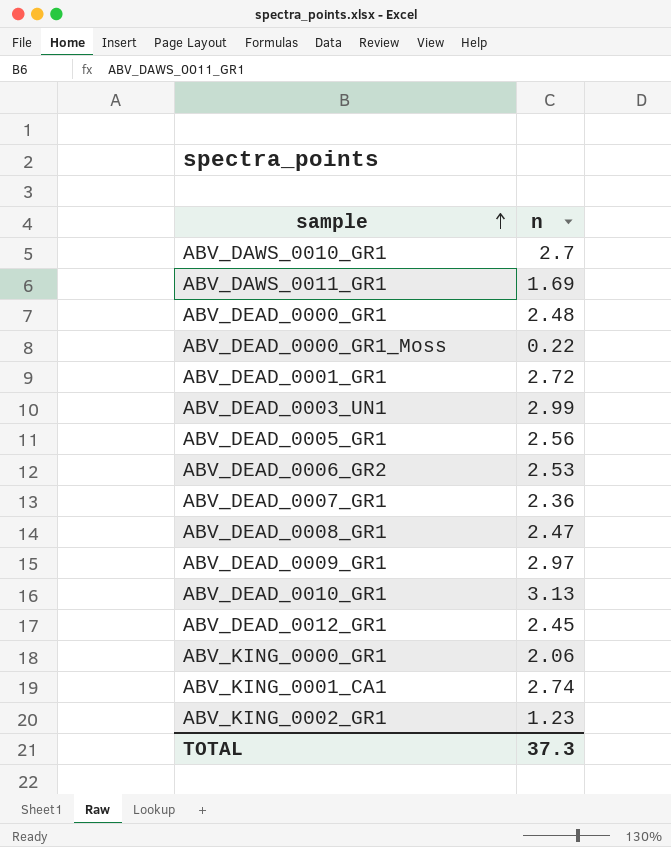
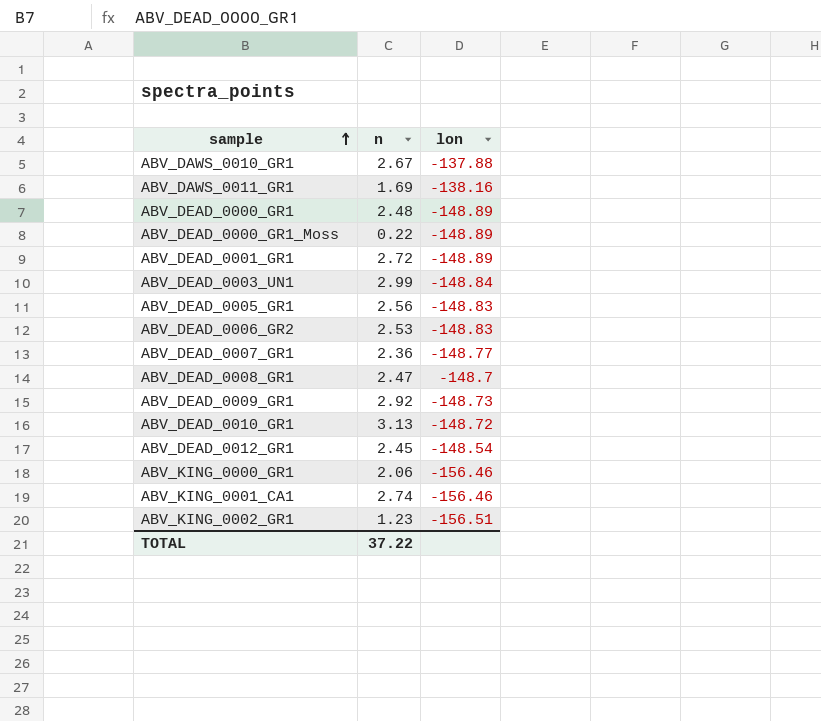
column lon | position: none -> 3
ABV_DAWS_0010_GR1 | n: 2.7 -> 2.67
ABV_DEAD_0009_GR1 | n: 2.97 -> 2.92
TOTAL | n: 37.3 -> 37.22

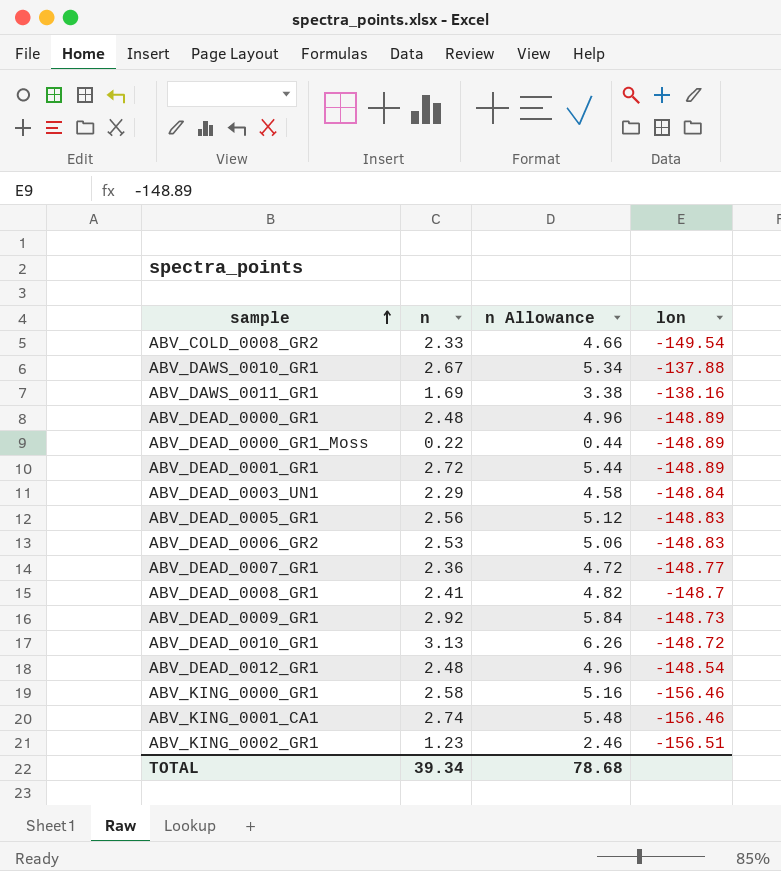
column n Allowance | formula: none -> [n] * 2
row ABV_COLD_0008_GR2: none -> 2.33 | 4.66 | -149.54
ABV_DEAD_0003_UN1 | n: 2.99 -> 2.29
ABV_DEAD_0008_GR1 | n: 2.47 -> 2.41
ABV_DEAD_0012_GR1 | n: 2.45 -> 2.48
ABV_KING_0000_GR1 | n: 2.06 -> 2.58
TOTAL | n: 37.22 -> 39.34

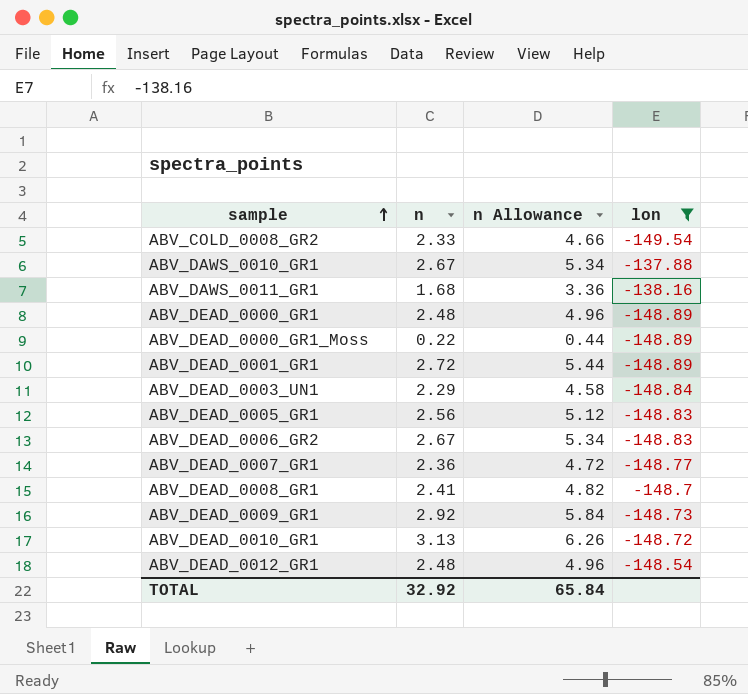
filter: none -> lon >= -149.54
ABV_DAWS_0011_GR1 | n: 1.69 -> 1.68
ABV_DAWS_0011_GR1 | n Allowance: 3.38 -> 3.36
ABV_DEAD_0006_GR2 | n: 2.53 -> 2.67
ABV_DEAD_0006_GR2 | n Allowance: 5.06 -> 5.34
TOTAL | n: 39.34 -> 32.92
TOTAL | n Allowance: 78.68 -> 65.84

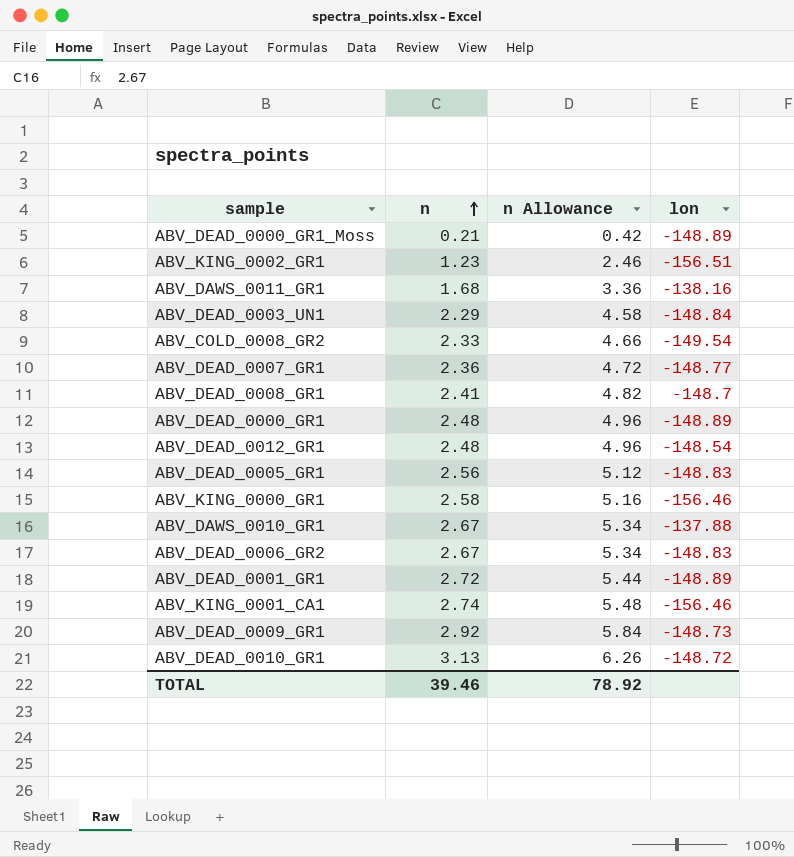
filter: lon >= -149.54 -> none
row order: sample ascending -> n ascending
ABV_DEAD_0000_GR1_Moss | n: 0.22 -> 0.21
ABV_DEAD_0000_GR1_Moss | n Allowance: 0.44 -> 0.42
TOTAL | n: 32.92 -> 39.46
TOTAL | n Allowance: 65.84 -> 78.92

